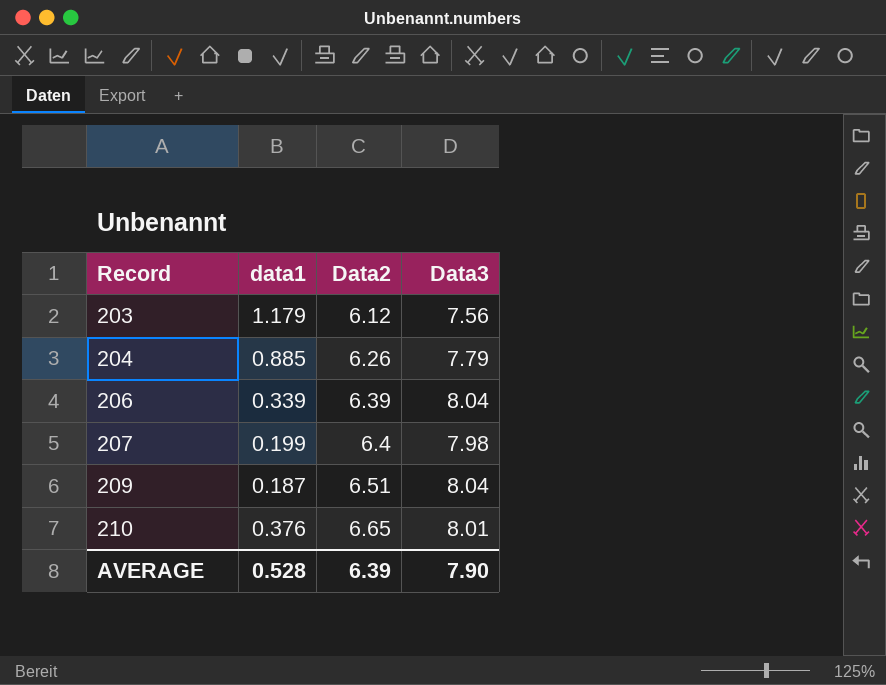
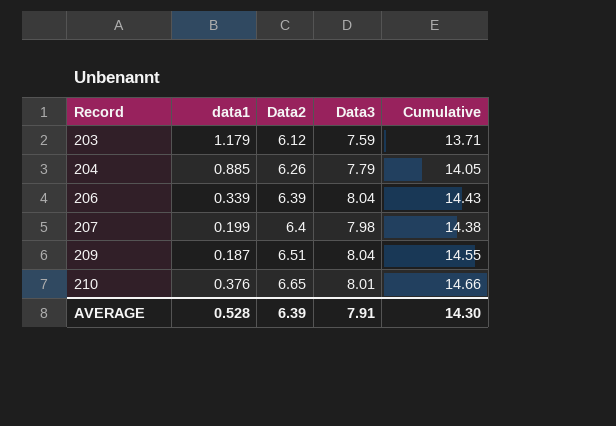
column Cumulative | formula: none -> [Data2] + [Data3]
203 | Data3: 7.56 -> 7.59
AVERAGE | Data3: 7.90 -> 7.91

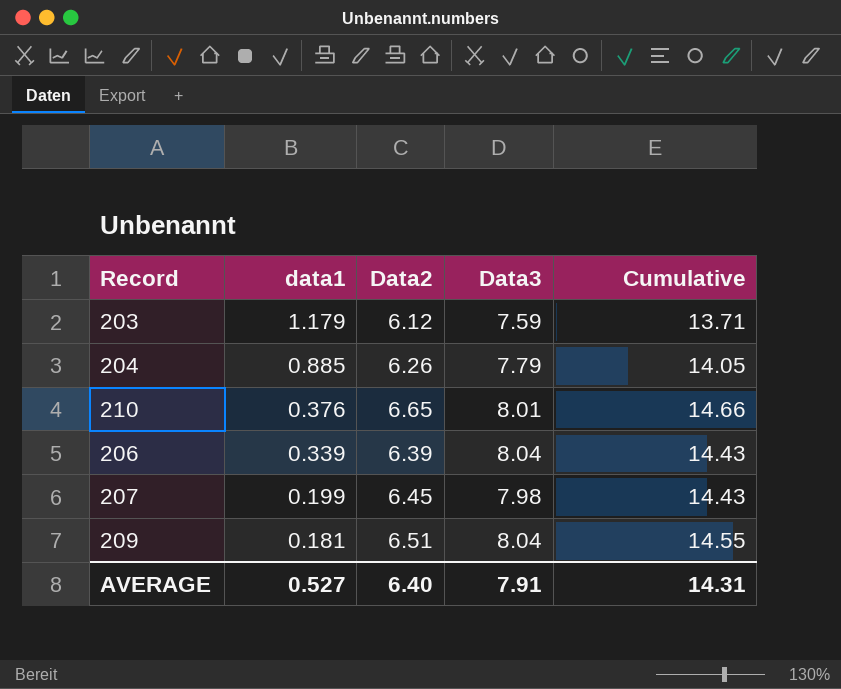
row order: Record ascending -> data1 descending
207 | Data2: 6.4 -> 6.45
207 | Cumulative: 14.38 -> 14.43
209 | data1: 0.187 -> 0.181
AVERAGE | data1: 0.528 -> 0.527
AVERAGE | Data2: 6.39 -> 6.40
AVERAGE | Cumulative: 14.30 -> 14.31

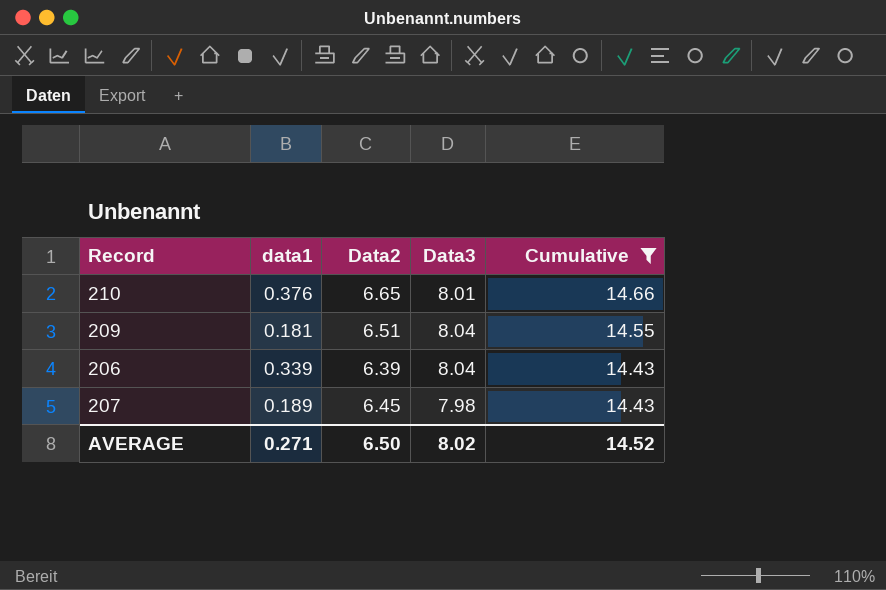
filter: none -> Cumulative >= 14.43
row order: data1 descending -> Cumulative descending
207 | data1: 0.199 -> 0.189
AVERAGE | data1: 0.527 -> 0.271
AVERAGE | Data2: 6.40 -> 6.50
AVERAGE | Data3: 7.91 -> 8.02
AVERAGE | Cumulative: 14.31 -> 14.52

